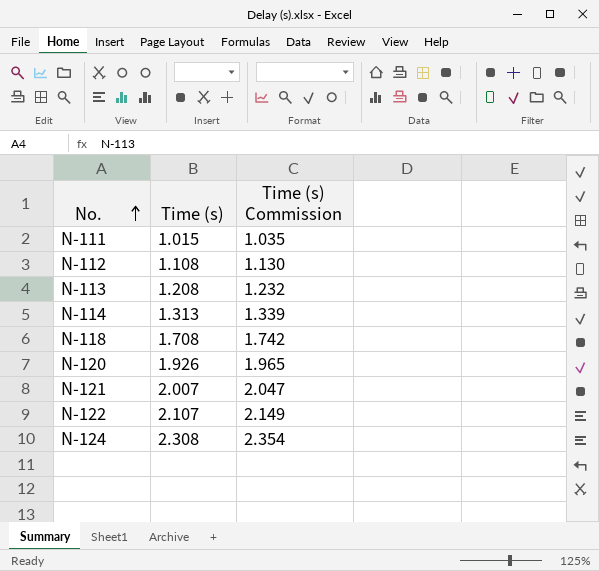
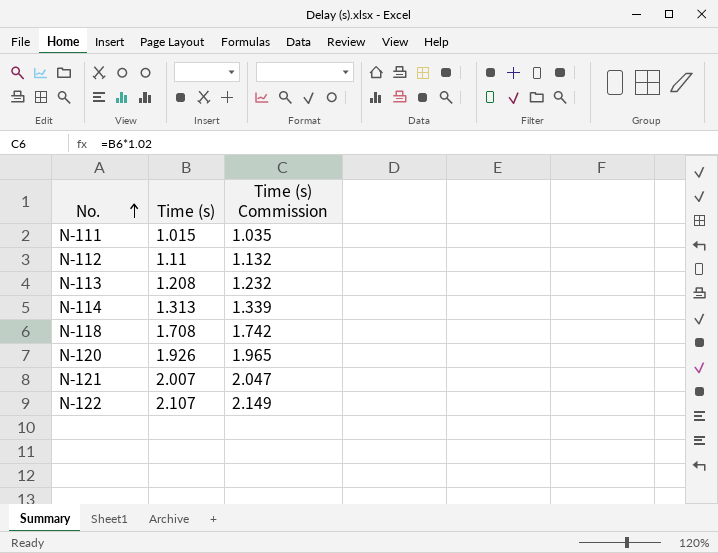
row N-124: 2.308 | 2.354 -> none
N-112 | Time (s): 1.108 -> 1.11
N-112 | Time (s) Commission: 1.130 -> 1.132

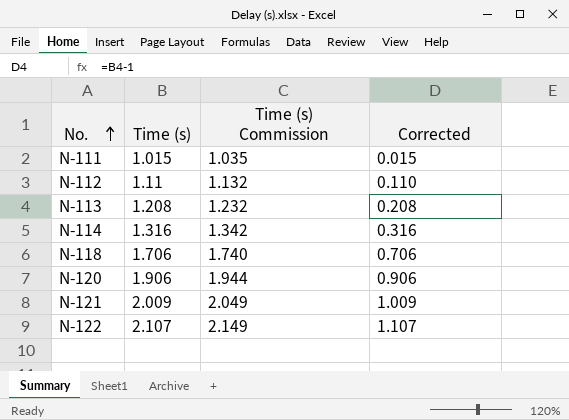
column Corrected | formula: none -> [Time (s)] - 1
N-114 | Time (s): 1.313 -> 1.316
N-114 | Time (s) Commission: 1.339 -> 1.342
N-118 | Time (s): 1.708 -> 1.706
N-118 | Time (s) Commission: 1.742 -> 1.740
N-120 | Time (s): 1.926 -> 1.906
N-120 | Time (s) Commission: 1.965 -> 1.944
N-121 | Time (s): 2.007 -> 2.009
N-121 | Time (s) Commission: 2.047 -> 2.049

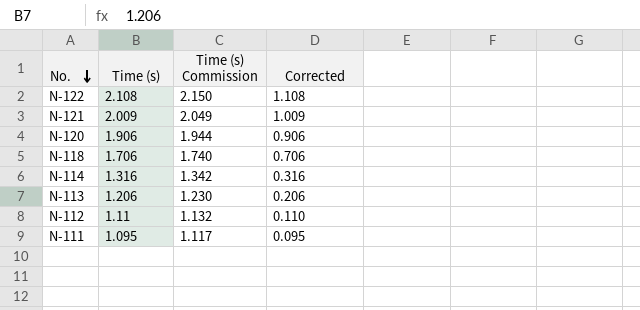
row order: No. ascending -> No. descending
N-122 | Time (s): 2.107 -> 2.108
N-122 | Time (s) Commission: 2.149 -> 2.150
N-122 | Corrected: 1.107 -> 1.108
N-113 | Time (s): 1.208 -> 1.206
N-113 | Time (s) Commission: 1.232 -> 1.230
N-113 | Corrected: 0.208 -> 0.206
N-111 | Time (s): 1.015 -> 1.095
N-111 | Time (s) Commission: 1.035 -> 1.117
N-111 | Corrected: 0.015 -> 0.095

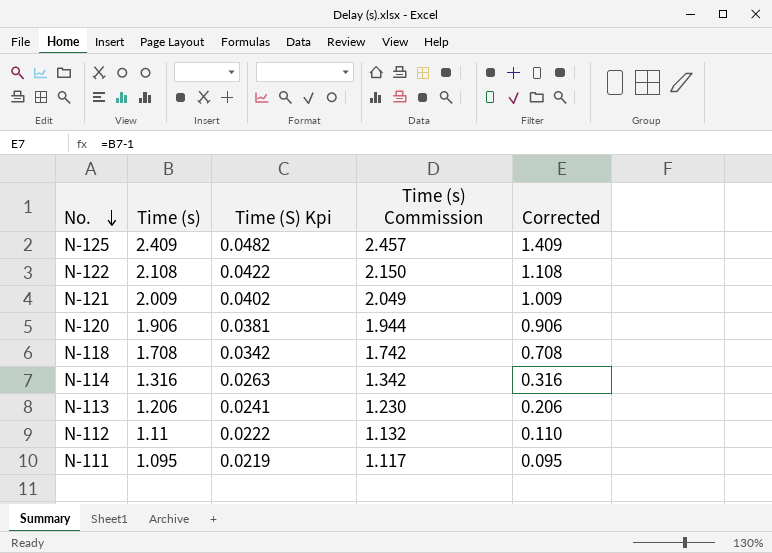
column Time (S) Kpi | formula: none -> [Time (s)] * 0.02
row N-125: none -> 2.409 | 0.0482 | 2.457 | 1.409
N-118 | Time (s): 1.706 -> 1.708
N-118 | Time (s) Commission: 1.740 -> 1.742
N-118 | Corrected: 0.706 -> 0.708

